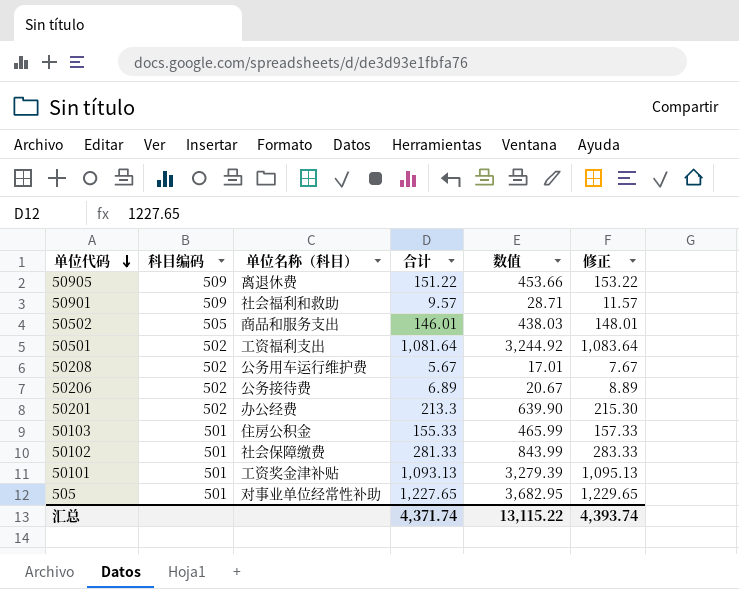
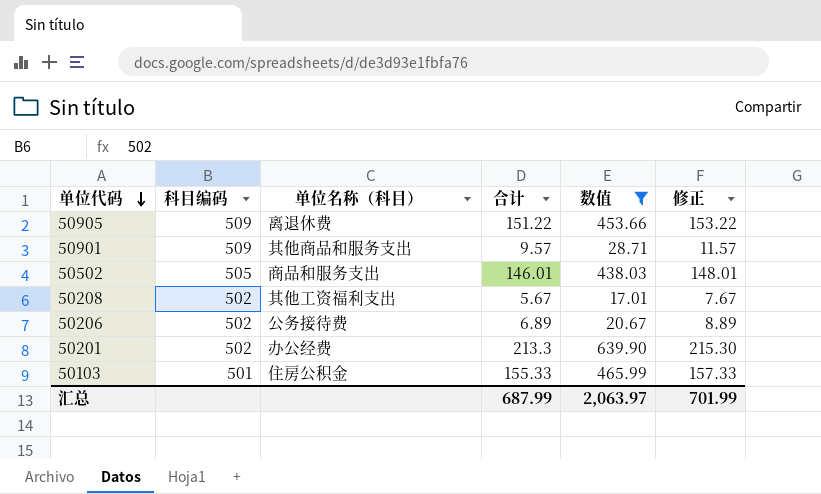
filter: none -> 数值 <= 639.90
50901 | 单位名称（科目）: 社会福利和救助 -> 其他商品和服务支出
50208 | 单位名称（科目）: 公务用车运行维护费 -> 其他工资福利支出
汇总 | 合计: 4,371.74 -> 687.99
汇总 | 数值: 13,115.22 -> 2,063.97
汇总 | 修正: 4,393.74 -> 701.99

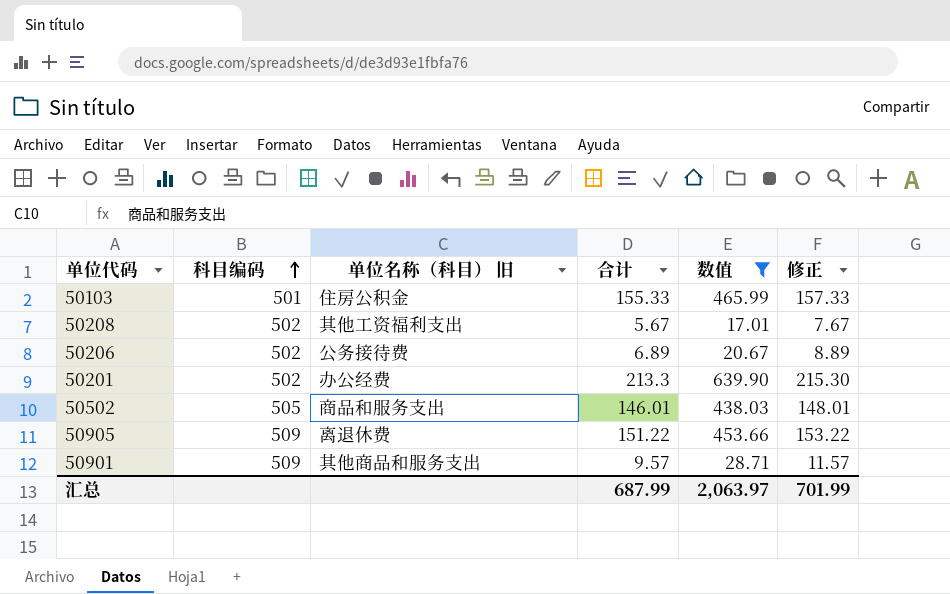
row order: 单位代码 descending -> 科目编码 ascending
column name: 单位名称（科目） -> 单位名称（科目） 旧

